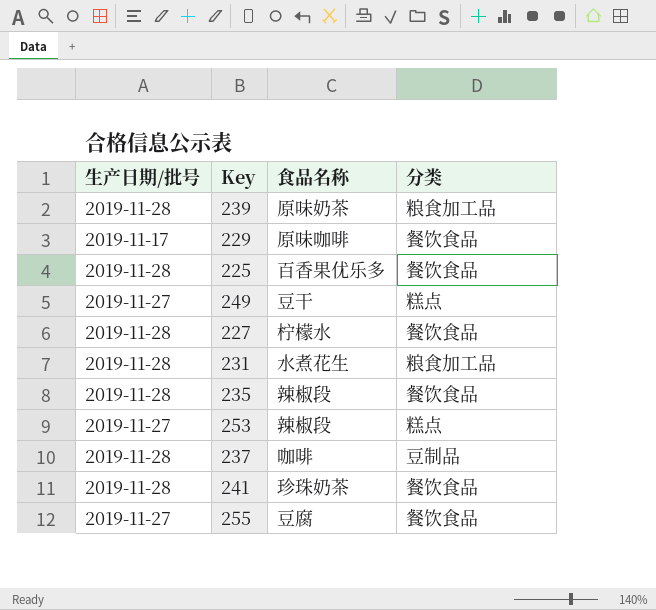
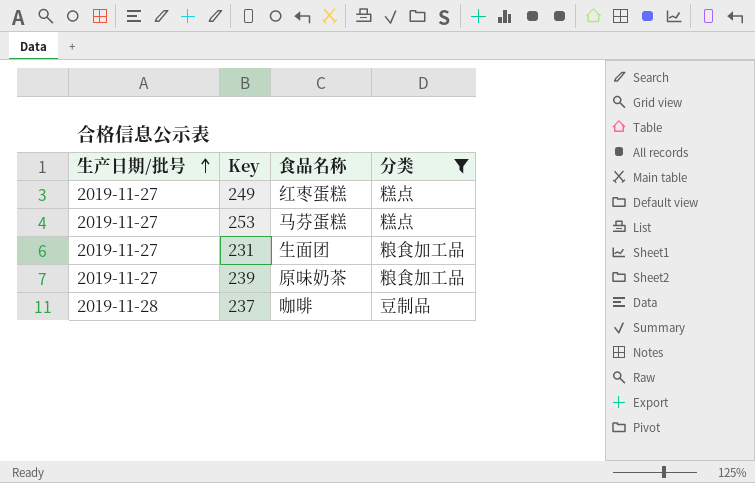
filter: none -> 分类 != 餐饮食品
row order: none -> 生产日期/批号 ascending
249 | 食品名称: 豆干 -> 红枣蛋糕
253 | 食品名称: 辣椒段 -> 马芬蛋糕
231 | 生产日期/批号: 2019-11-28 -> 2019-11-27
231 | 食品名称: 水煮花生 -> 生面团
239 | 生产日期/批号: 2019-11-28 -> 2019-11-27

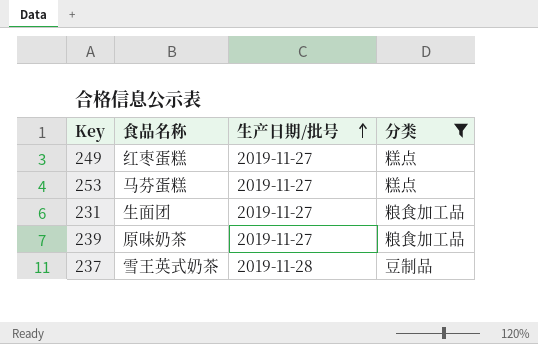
column 生产日期/批号 | position: 1 -> 3
237 | 食品名称: 咖啡 -> 雪王英式奶茶

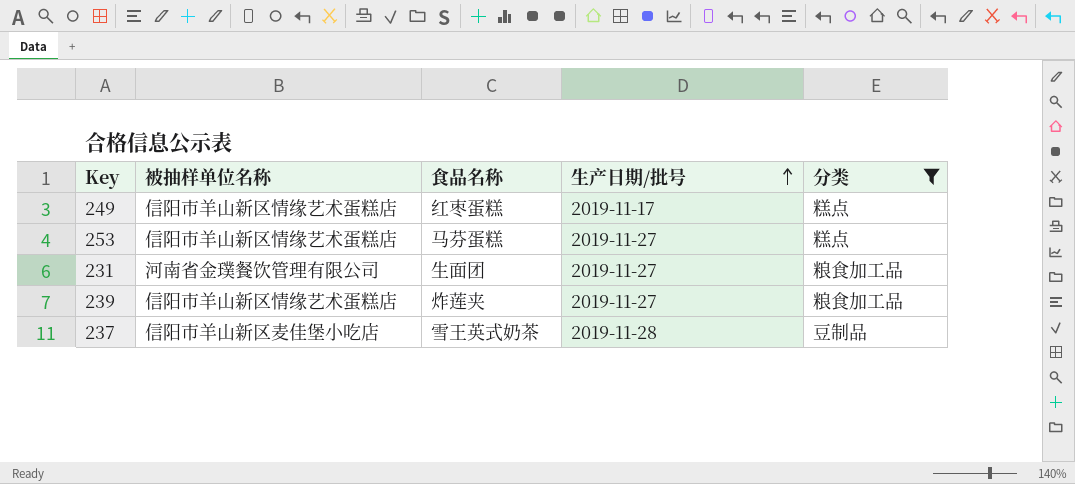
column 被抽样单位名称 | position: none -> 2
249 | 生产日期/批号: 2019-11-27 -> 2019-11-17
239 | 食品名称: 原味奶茶 -> 炸莲夹

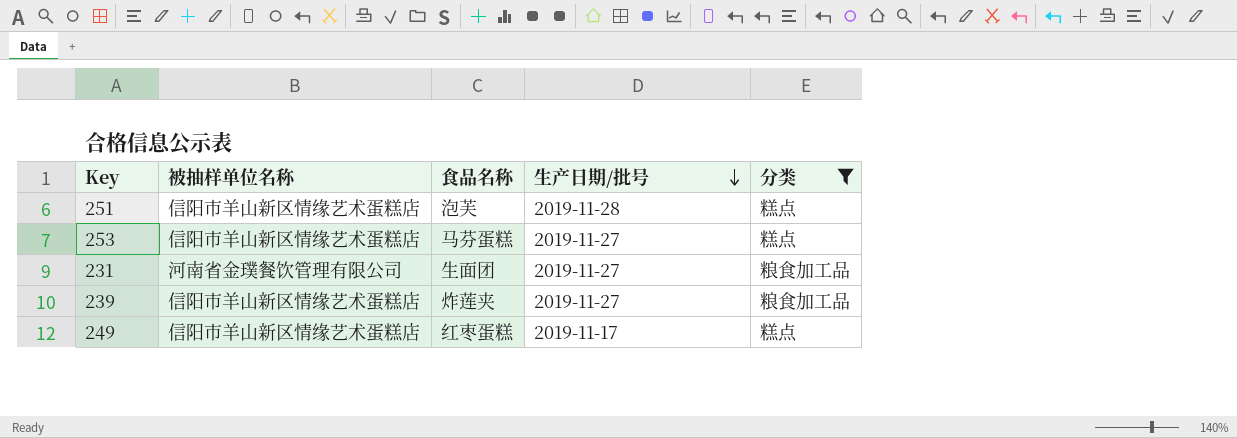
row order: 生产日期/批号 ascending -> 生产日期/批号 descending
row 237: 信阳市羊山新区麦佳堡小吃店 | 雪王英式奶茶 | 2019-11-28 | 豆制品 -> none
row 251: none -> 信阳市羊山新区情缘艺术蛋糕店 | 泡芙 | 2019-11-28 | 糕点

